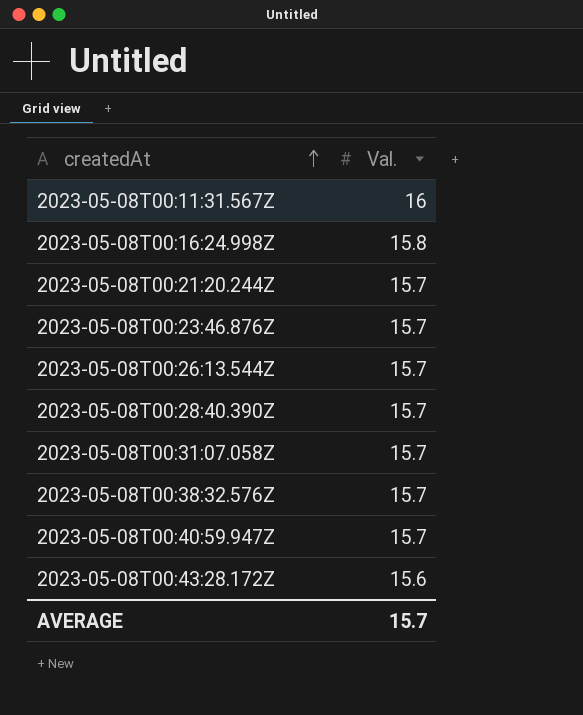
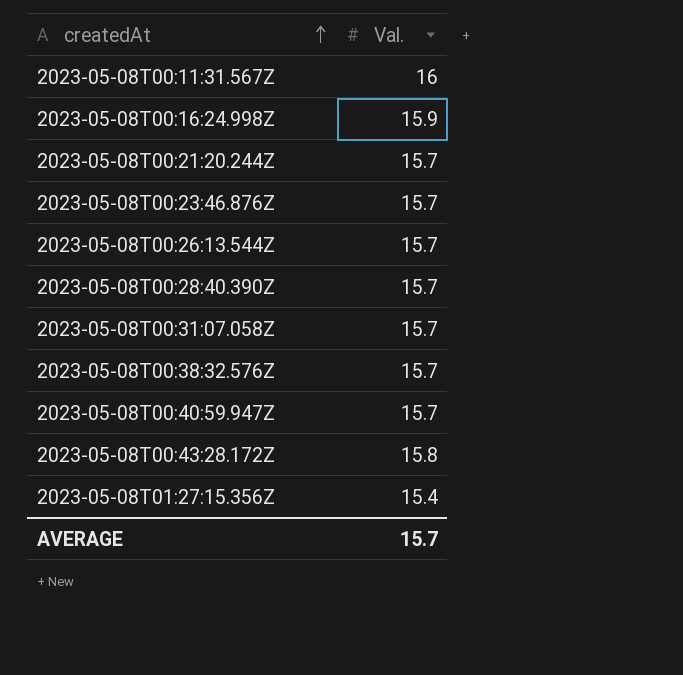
2023-05-08T00:16:24.998Z | Val.: 15.8 -> 15.9
2023-05-08T00:43:28.172Z | Val.: 15.6 -> 15.8
row 2023-05-08T01:27:15.356Z: none -> 15.4

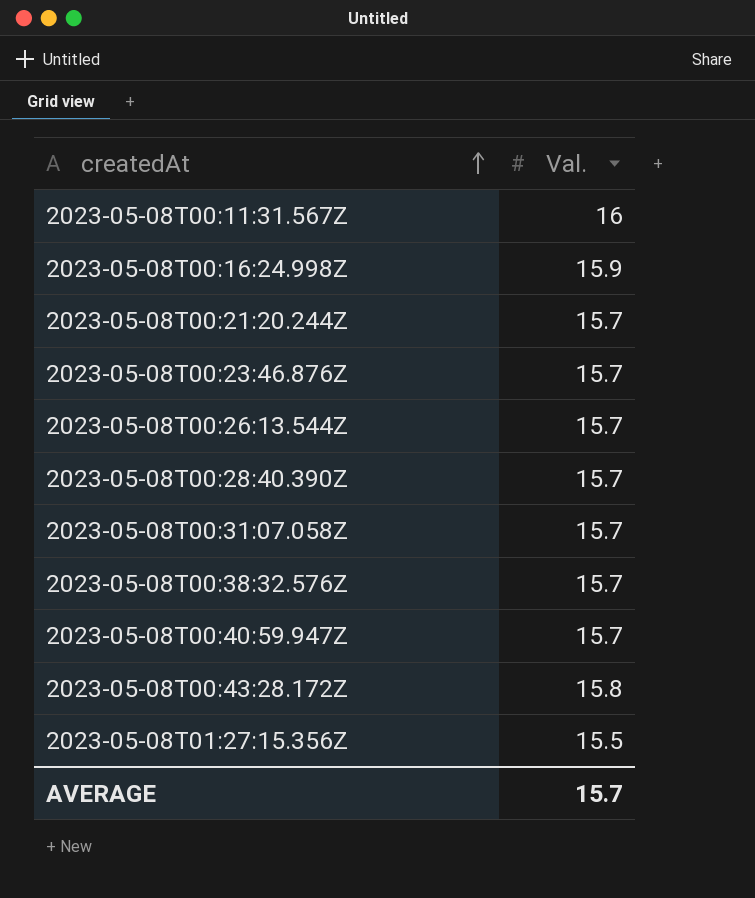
2023-05-08T01:27:15.356Z | Val.: 15.4 -> 15.5

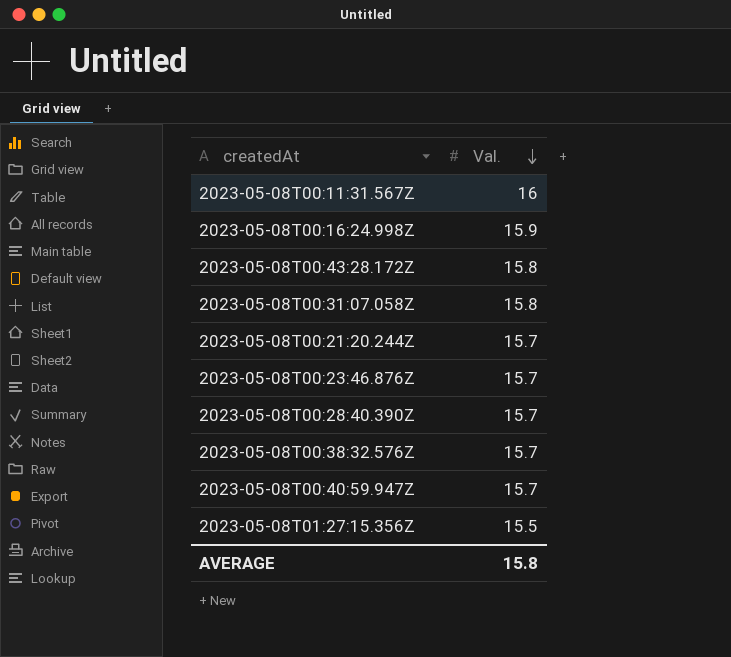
row order: createdAt ascending -> Val. descending
row 2023-05-08T00:26:13.544Z: 15.7 -> none
2023-05-08T00:31:07.058Z | Val.: 15.7 -> 15.8
AVERAGE | Val.: 15.7 -> 15.8

